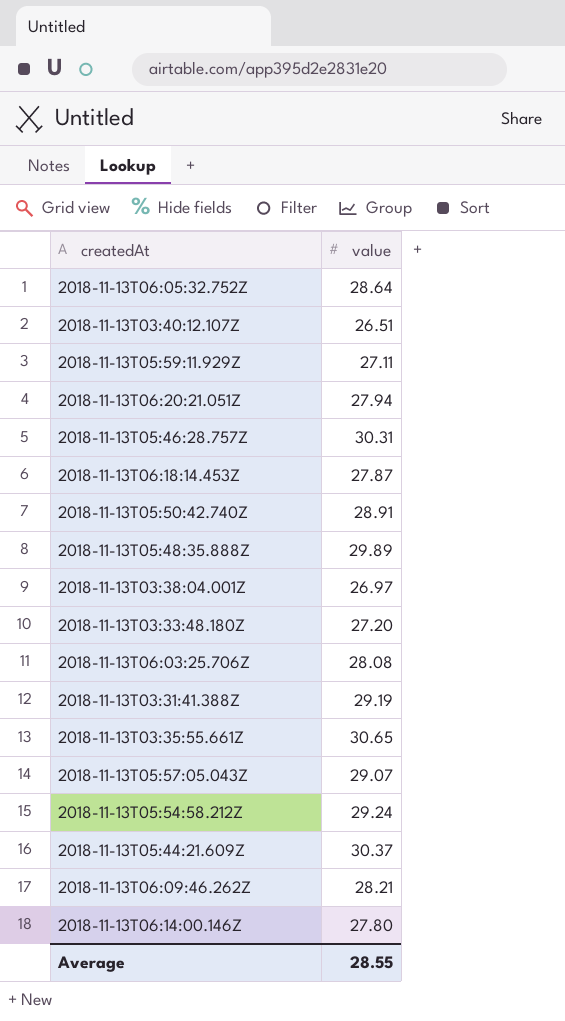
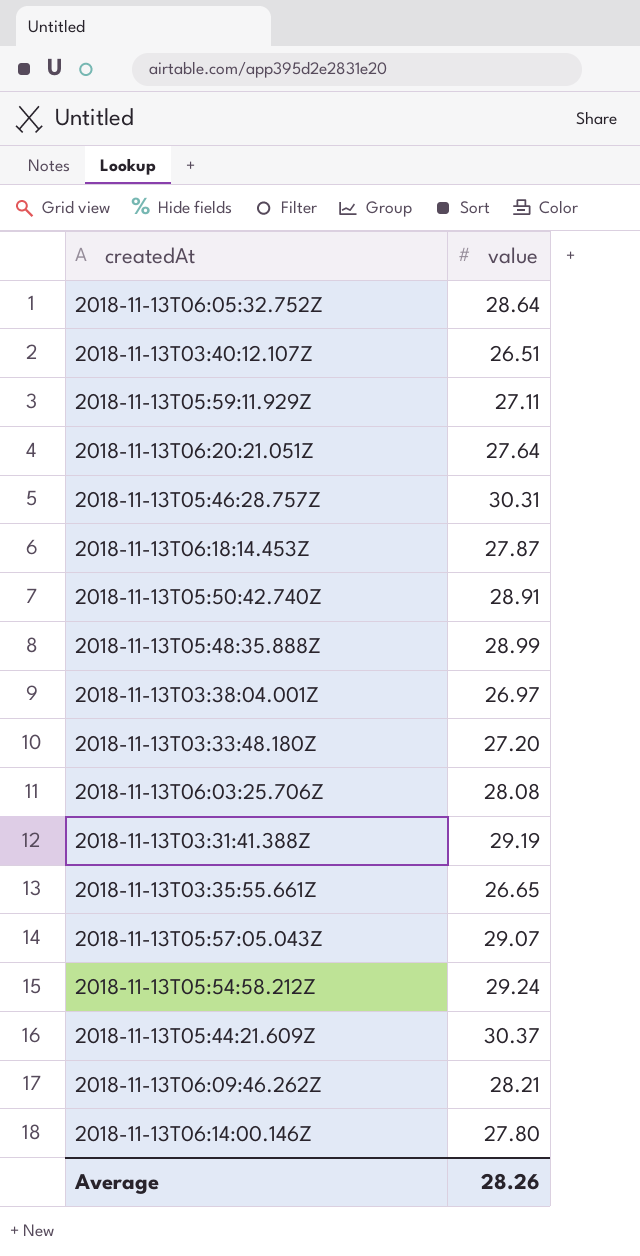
2018-11-13T06:20:21.051Z | value: 27.94 -> 27.64
2018-11-13T05:48:35.888Z | value: 29.89 -> 28.99
2018-11-13T03:35:55.661Z | value: 30.65 -> 26.65
Average | value: 28.55 -> 28.26

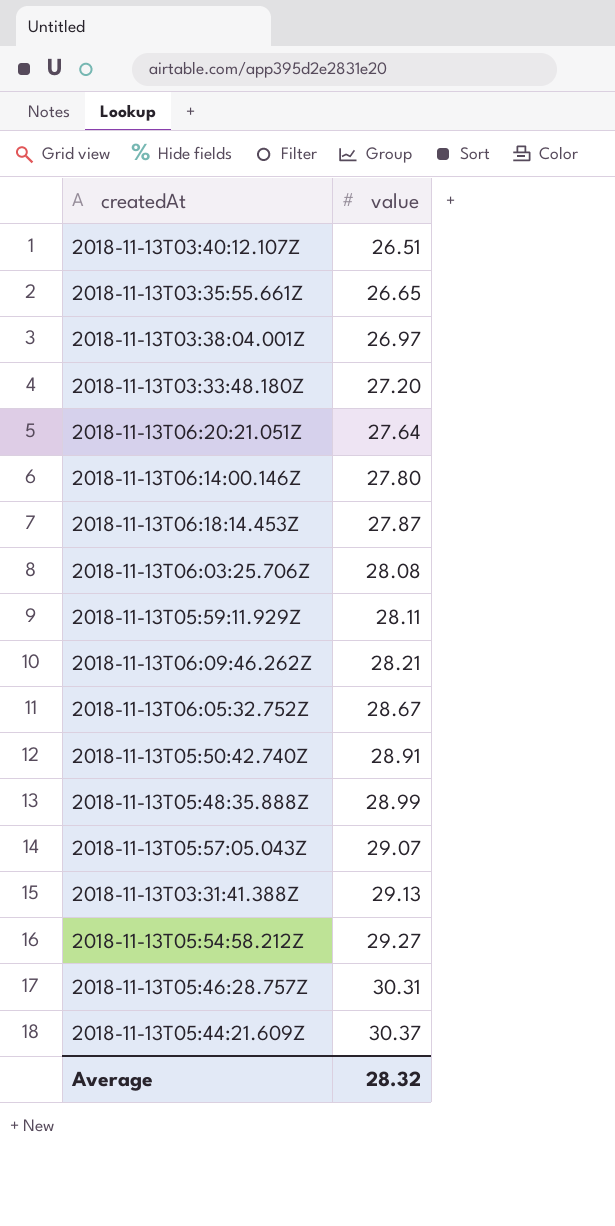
row order: none -> value ascending
2018-11-13T05:59:11.929Z | value: 27.11 -> 28.11
2018-11-13T06:05:32.752Z | value: 28.64 -> 28.67
2018-11-13T03:31:41.388Z | value: 29.19 -> 29.13
2018-11-13T05:54:58.212Z | value: 29.24 -> 29.27
Average | value: 28.26 -> 28.32

